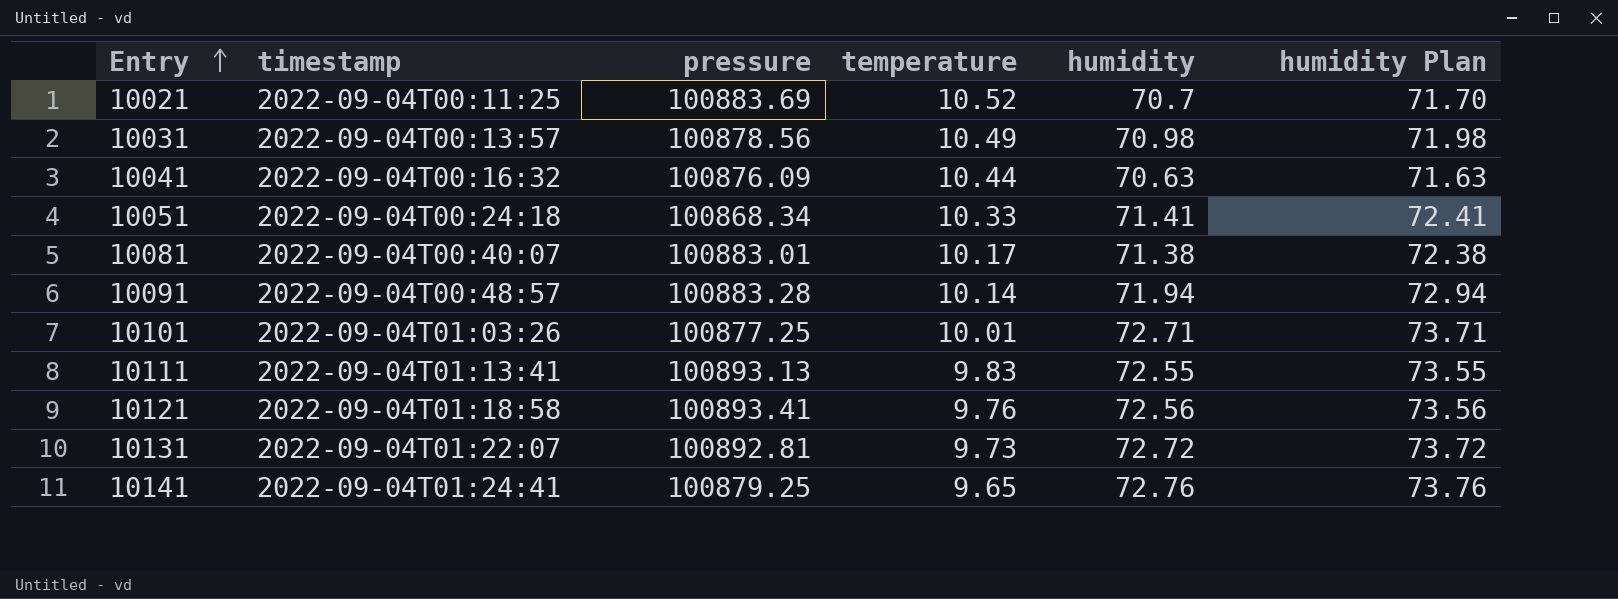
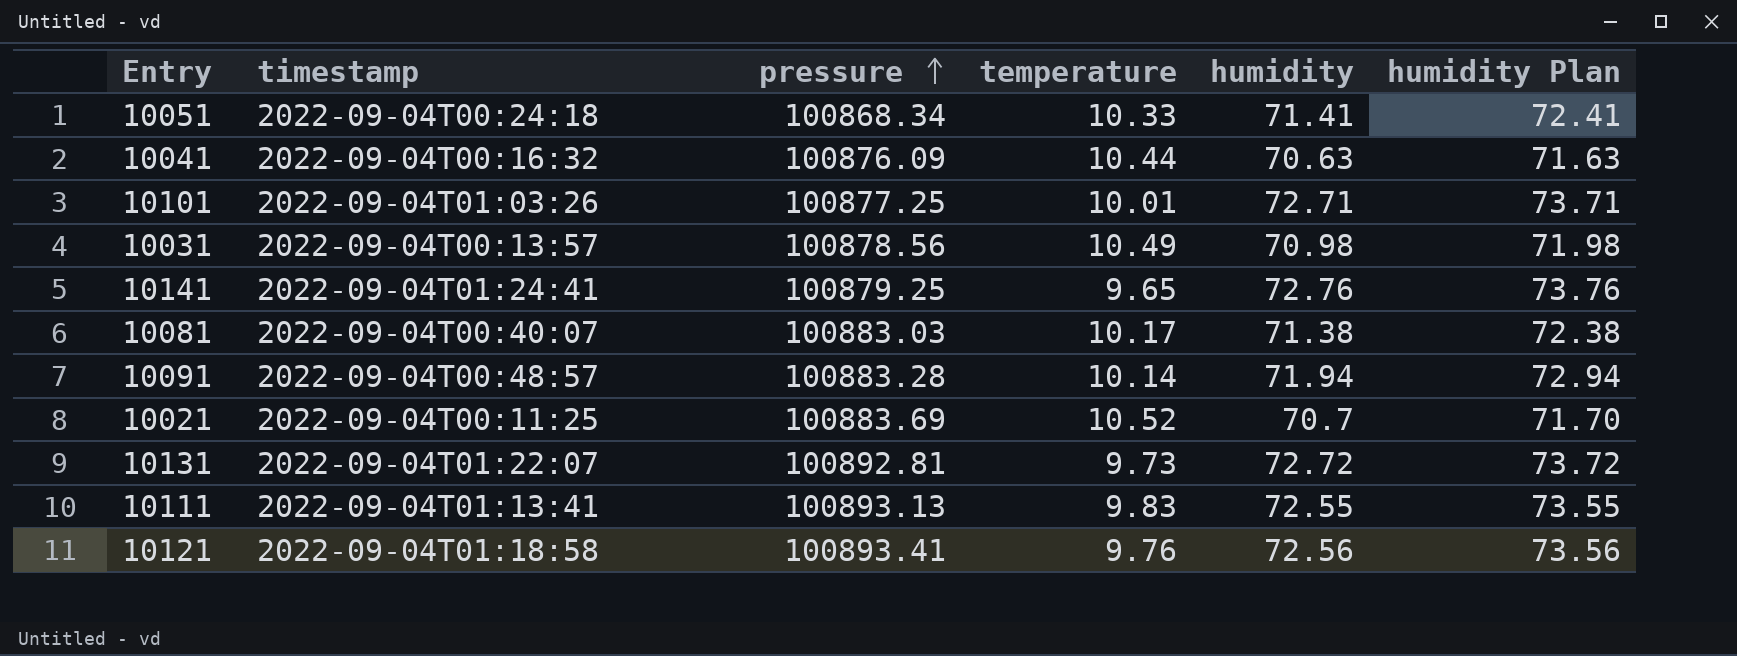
row order: Entry ascending -> pressure ascending
10081 | pressure: 100883.01 -> 100883.03

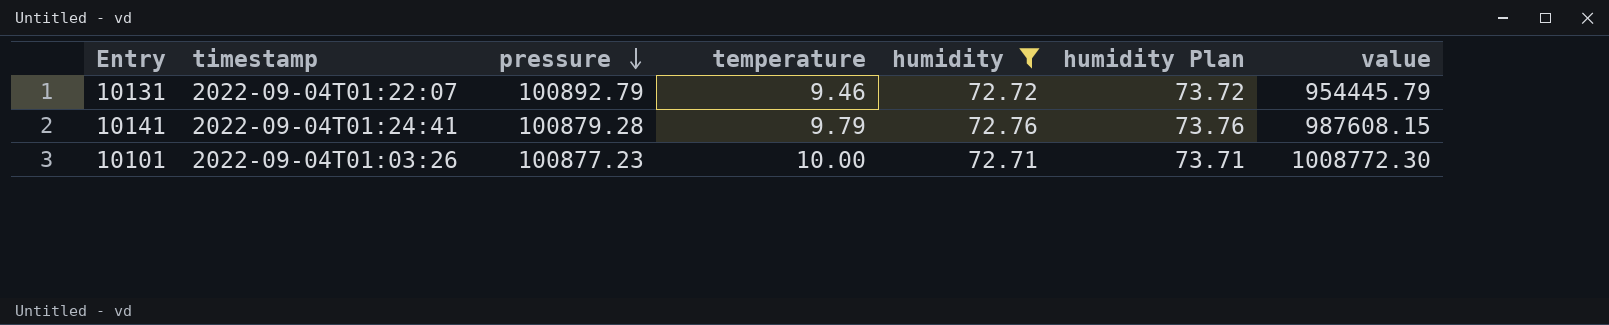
filter: none -> humidity >= 72.71
row order: pressure ascending -> pressure descending
column value | formula: none -> [pressure] * [temperature]
10131 | pressure: 100892.81 -> 100892.79
10131 | temperature: 9.73 -> 9.46
10141 | pressure: 100879.25 -> 100879.28
10141 | temperature: 9.65 -> 9.79
10101 | pressure: 100877.25 -> 100877.23
10101 | temperature: 10.01 -> 10.00

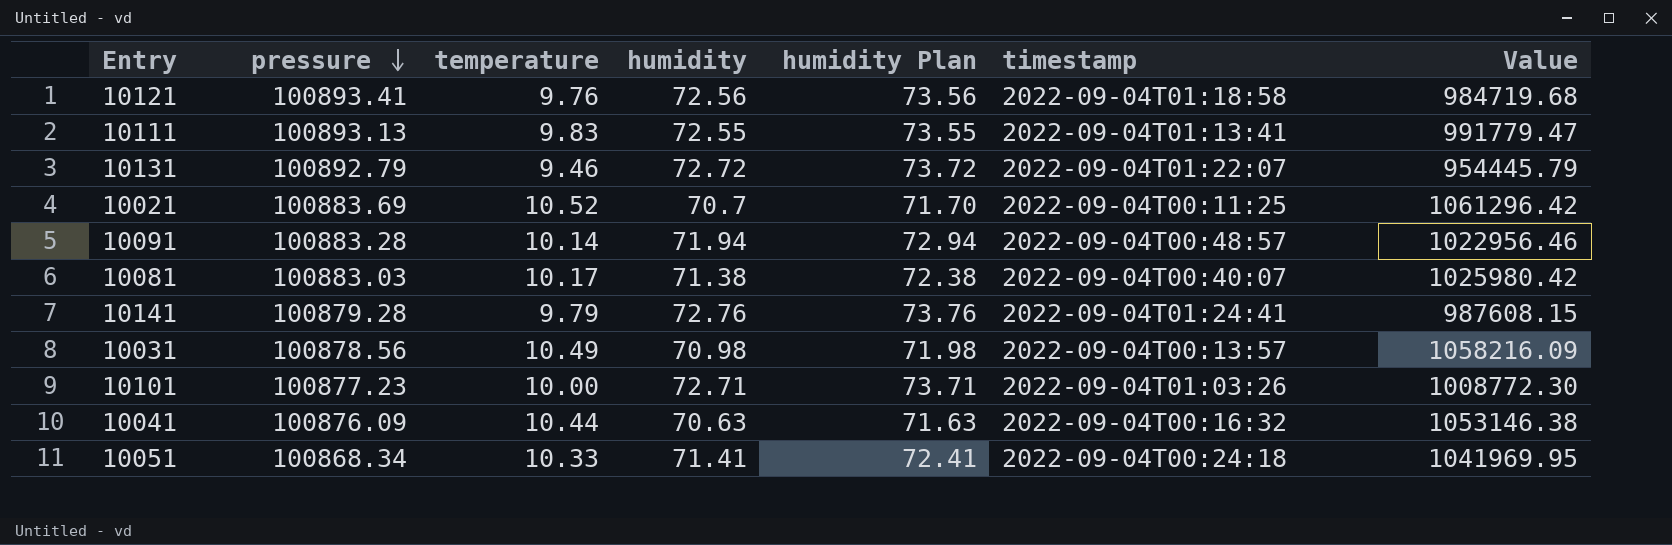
filter: humidity >= 72.71 -> none
column timestamp | position: 2 -> 6
column name: value -> Value

